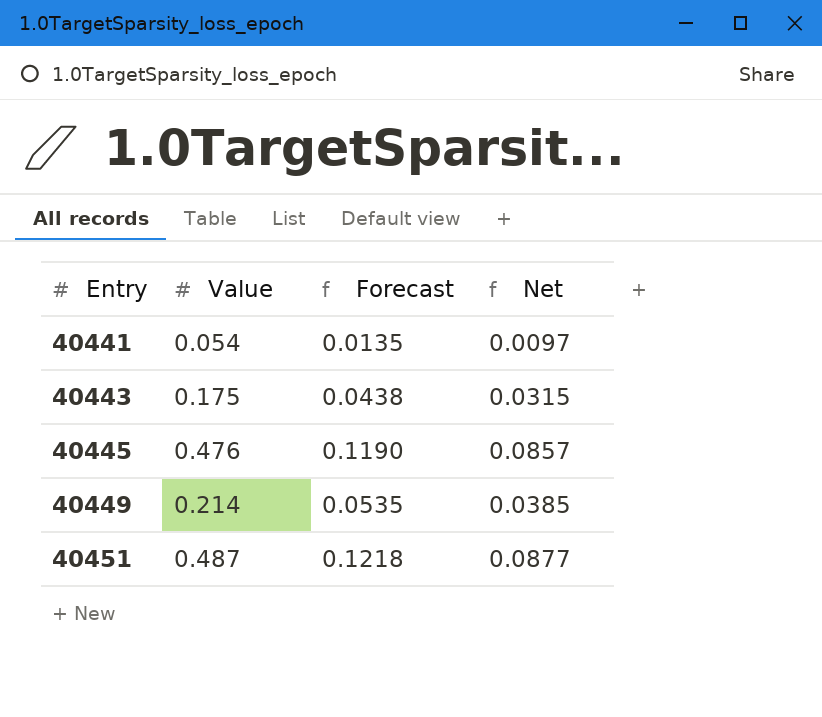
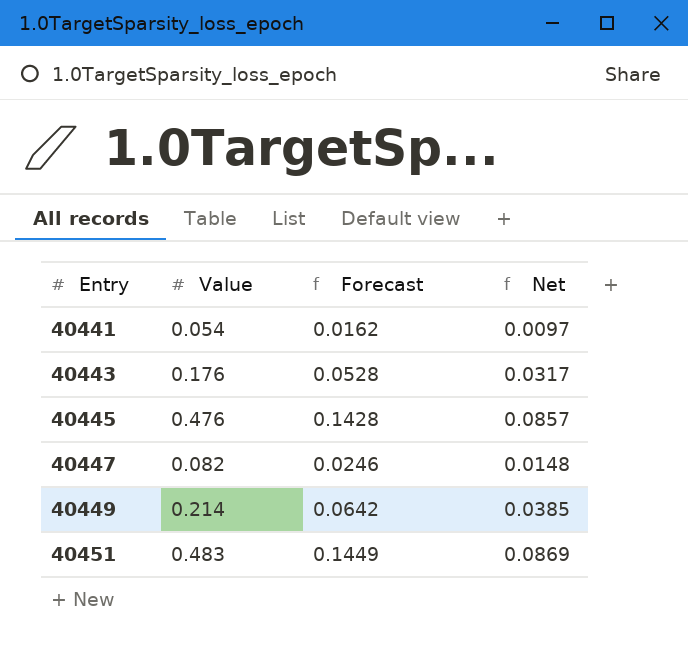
column Forecast | formula: [Value] * 0.25 -> [Value] * 0.3
40443 | Value: 0.175 -> 0.176
40443 | Net: 0.0315 -> 0.0317
row 40447: none -> 0.082 | 0.0246 | 0.0148
40451 | Value: 0.487 -> 0.483
40451 | Net: 0.0877 -> 0.0869

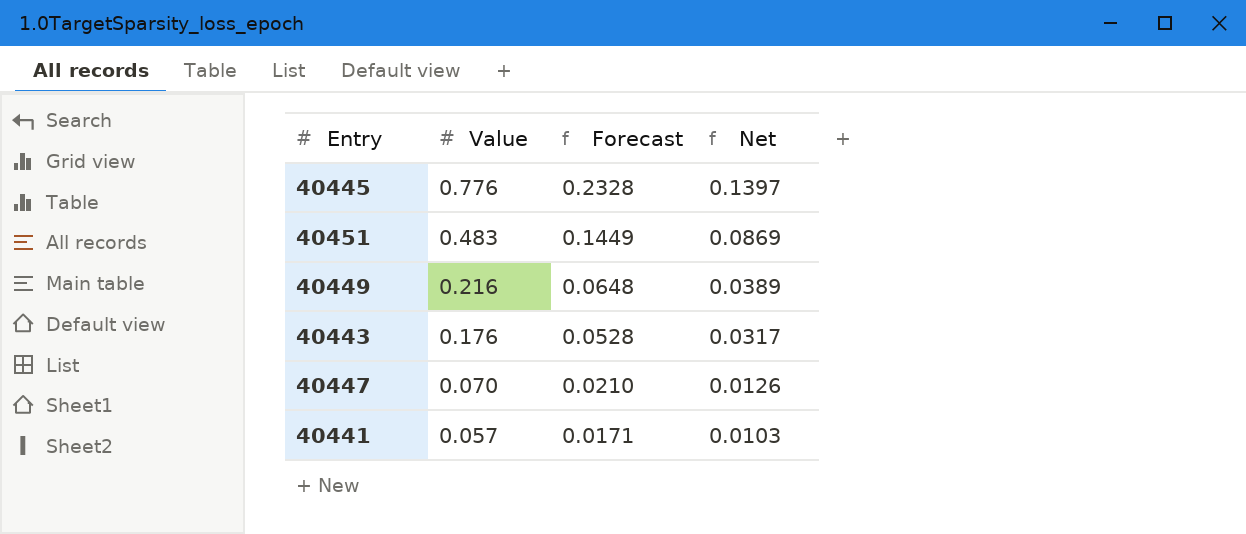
row order: Entry ascending -> Value descending
40445 | Value: 0.476 -> 0.776
40445 | Forecast: 0.1428 -> 0.2328
40445 | Net: 0.0857 -> 0.1397
40449 | Value: 0.214 -> 0.216
40449 | Forecast: 0.0642 -> 0.0648
40449 | Net: 0.0385 -> 0.0389
40447 | Value: 0.082 -> 0.070
40447 | Forecast: 0.0246 -> 0.0210
40447 | Net: 0.0148 -> 0.0126
40441 | Value: 0.054 -> 0.057
40441 | Forecast: 0.0162 -> 0.0171
40441 | Net: 0.0097 -> 0.0103

